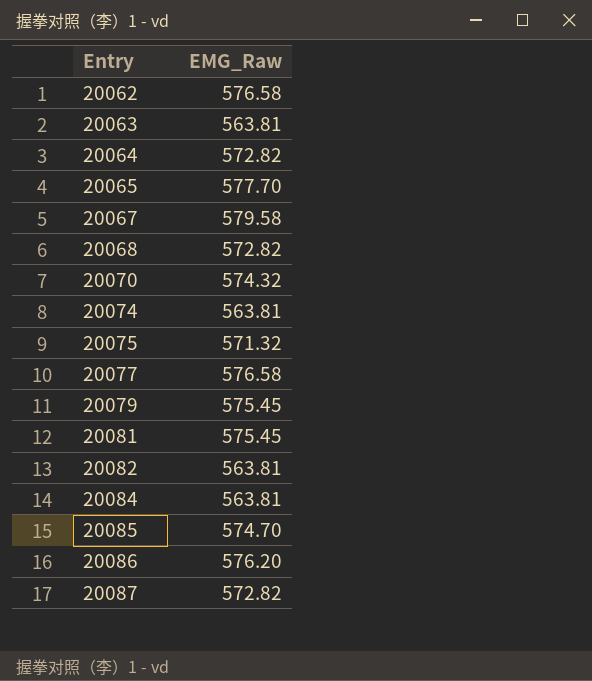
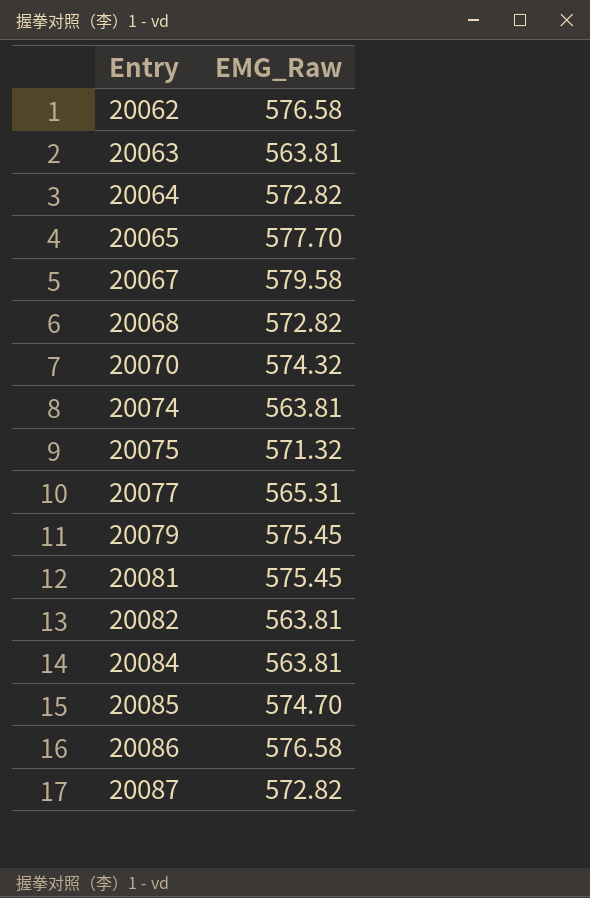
20077 | EMG_Raw: 576.58 -> 565.31
20086 | EMG_Raw: 576.20 -> 576.58

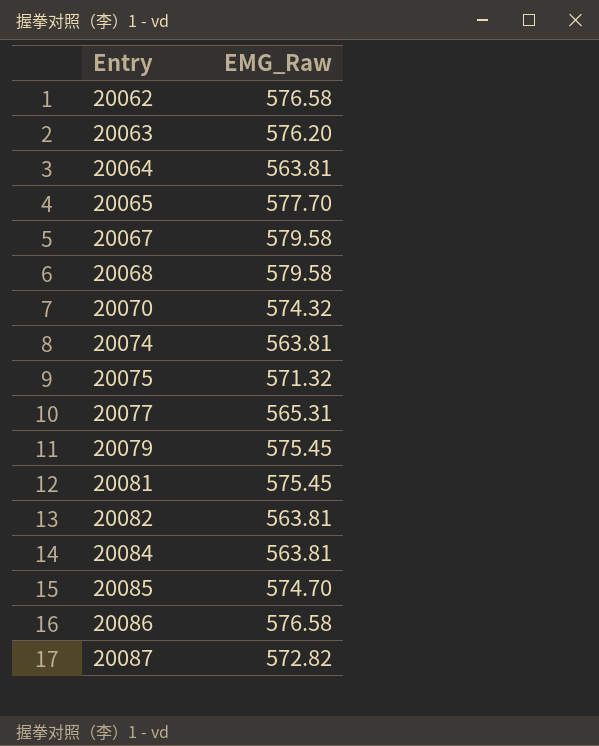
20063 | EMG_Raw: 563.81 -> 576.20
20064 | EMG_Raw: 572.82 -> 563.81
20068 | EMG_Raw: 572.82 -> 579.58

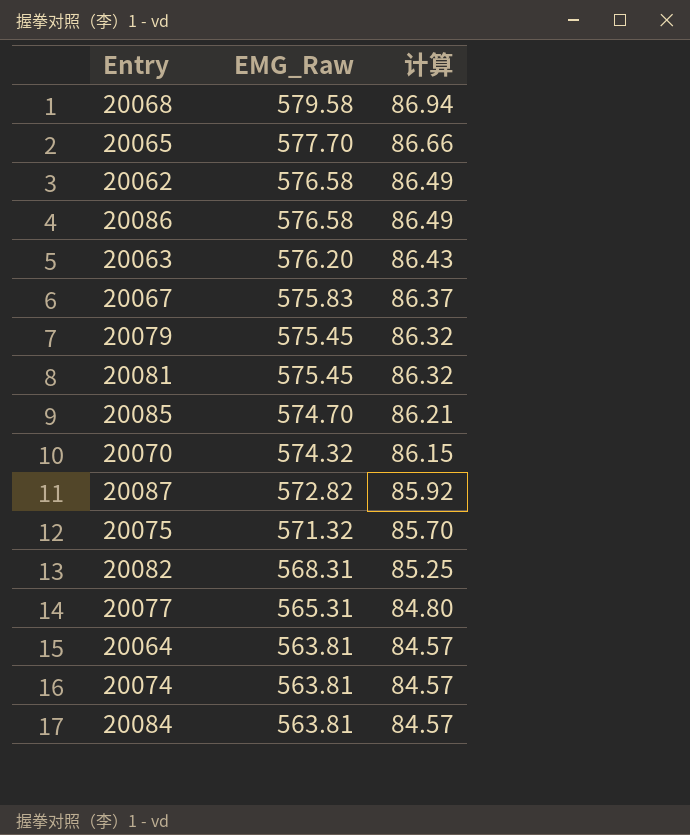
row order: Entry ascending -> EMG_Raw descending
column 计算 | formula: none -> [EMG_Raw] * 0.15
20067 | EMG_Raw: 579.58 -> 575.83
20082 | EMG_Raw: 563.81 -> 568.31

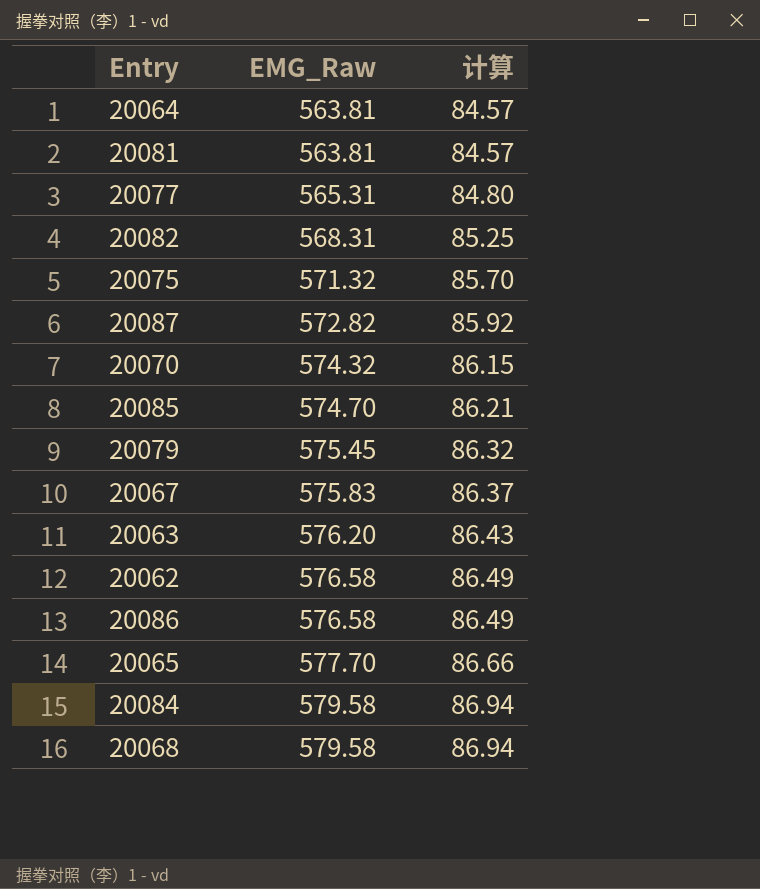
row order: EMG_Raw descending -> EMG_Raw ascending
row 20074: 563.81 | 84.57 -> none
20081 | EMG_Raw: 575.45 -> 563.81
20081 | 计算: 86.32 -> 84.57
20084 | EMG_Raw: 563.81 -> 579.58
20084 | 计算: 84.57 -> 86.94

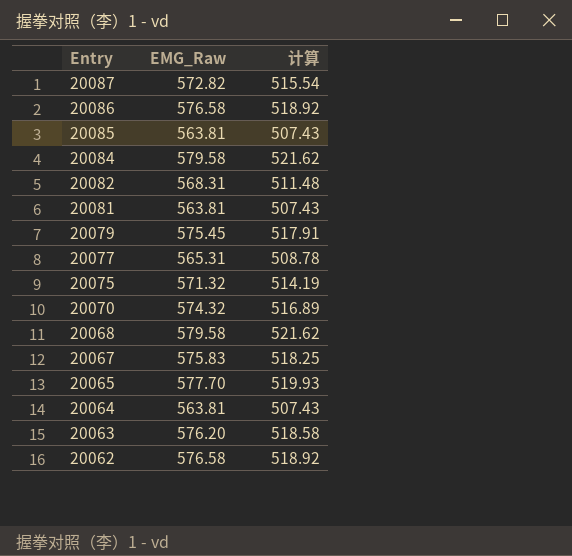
row order: EMG_Raw ascending -> Entry descending
column 计算 | formula: [EMG_Raw] * 0.15 -> [EMG_Raw] * 0.9
20085 | EMG_Raw: 574.70 -> 563.81

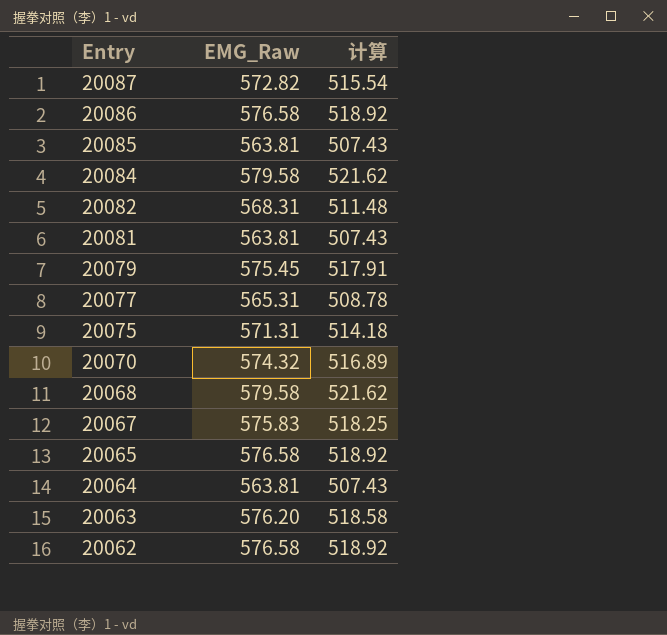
20075 | EMG_Raw: 571.32 -> 571.31
20075 | 计算: 514.19 -> 514.18
20065 | EMG_Raw: 577.70 -> 576.58
20065 | 计算: 519.93 -> 518.92

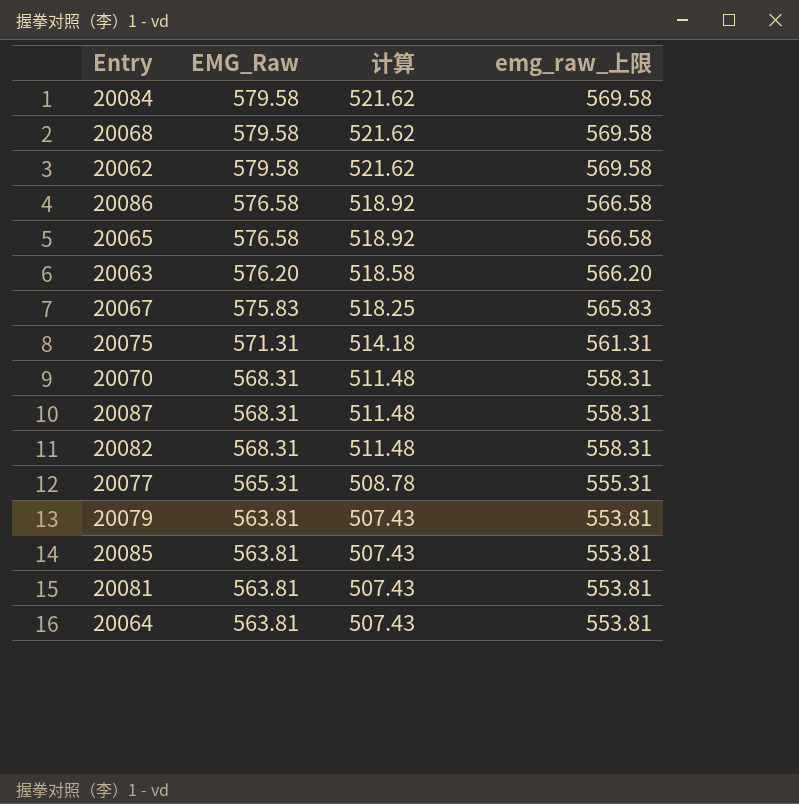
row order: Entry descending -> EMG_Raw descending
column emg_raw_上限 | formula: none -> [EMG_Raw] - 10
20062 | EMG_Raw: 576.58 -> 579.58
20062 | 计算: 518.92 -> 521.62
20070 | EMG_Raw: 574.32 -> 568.31
20070 | 计算: 516.89 -> 511.48
20087 | EMG_Raw: 572.82 -> 568.31
20087 | 计算: 515.54 -> 511.48
20079 | EMG_Raw: 575.45 -> 563.81
20079 | 计算: 517.91 -> 507.43

